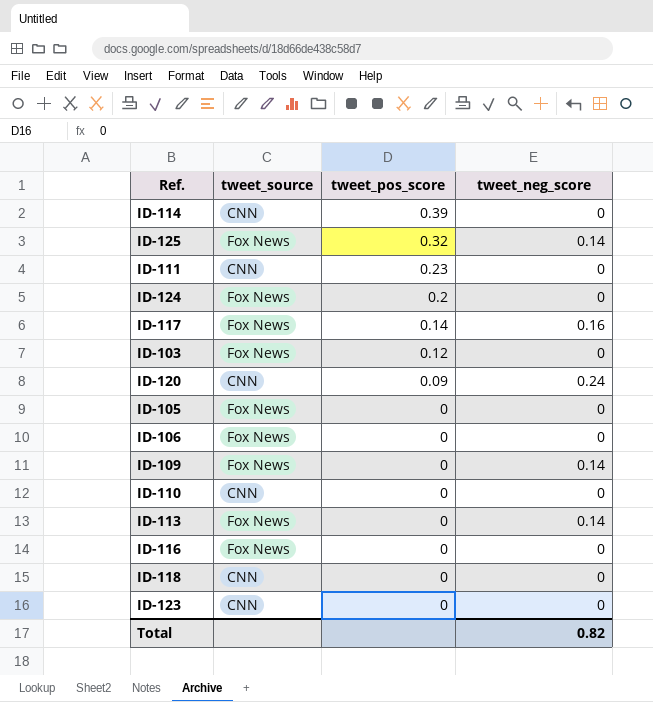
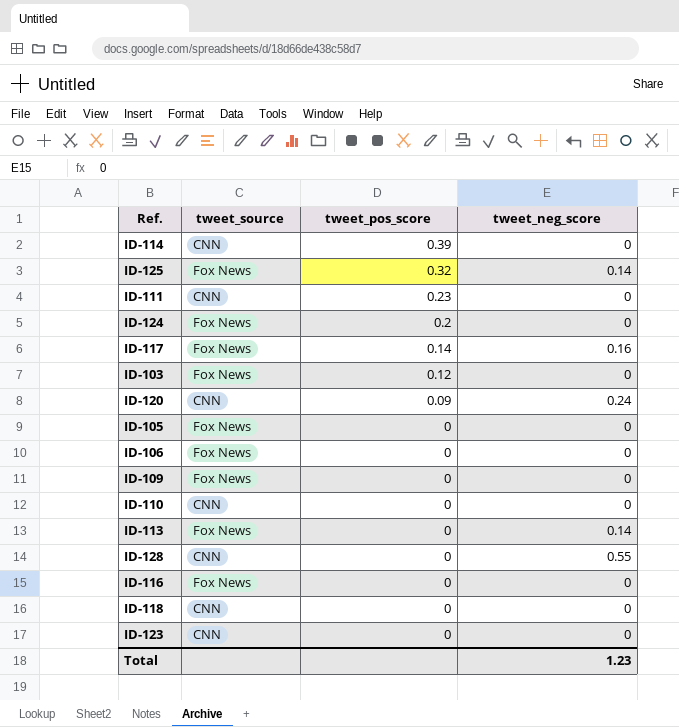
ID-109 | tweet_neg_score: 0.14 -> 0
row ID-128: none -> CNN | 0 | 0.55
Total | tweet_neg_score: 0.82 -> 1.23

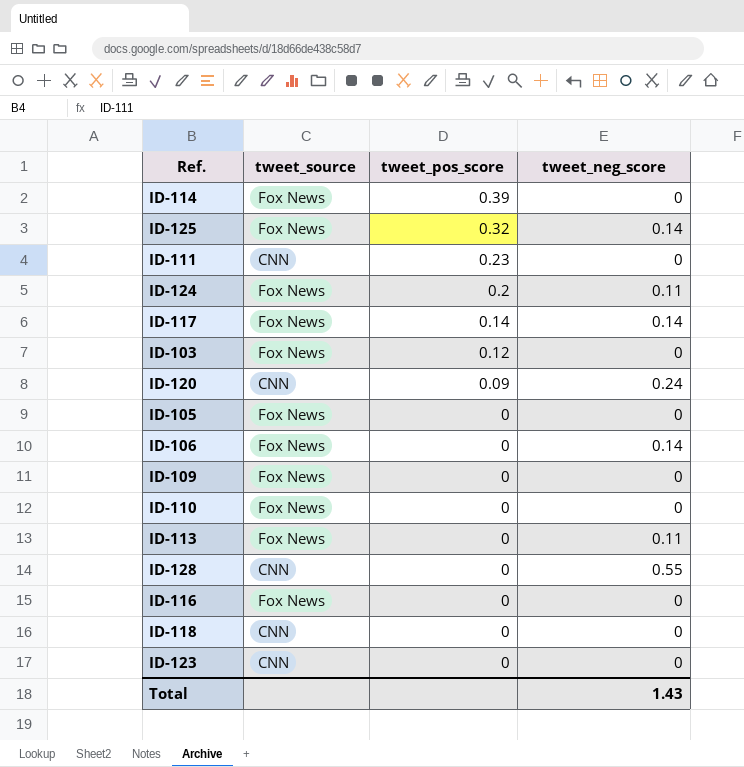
ID-114 | tweet_source: CNN -> Fox News
ID-124 | tweet_neg_score: 0 -> 0.11
ID-117 | tweet_neg_score: 0.16 -> 0.14
ID-106 | tweet_neg_score: 0 -> 0.14
ID-110 | tweet_source: CNN -> Fox News
ID-113 | tweet_neg_score: 0.14 -> 0.11
Total | tweet_neg_score: 1.23 -> 1.43

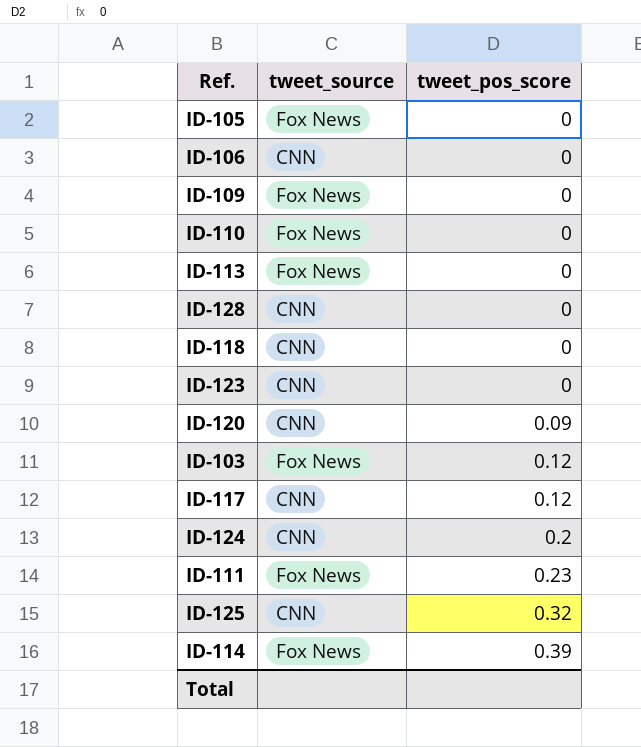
row order: tweet_pos_score descending -> tweet_pos_score ascending
column tweet_neg_score | position: 4 -> none
row ID-116: Fox News | 0 | 0 -> none
ID-106 | tweet_source: Fox News -> CNN
ID-117 | tweet_source: Fox News -> CNN
ID-117 | tweet_pos_score: 0.14 -> 0.12
ID-124 | tweet_source: Fox News -> CNN
ID-111 | tweet_source: CNN -> Fox News
ID-125 | tweet_source: Fox News -> CNN

